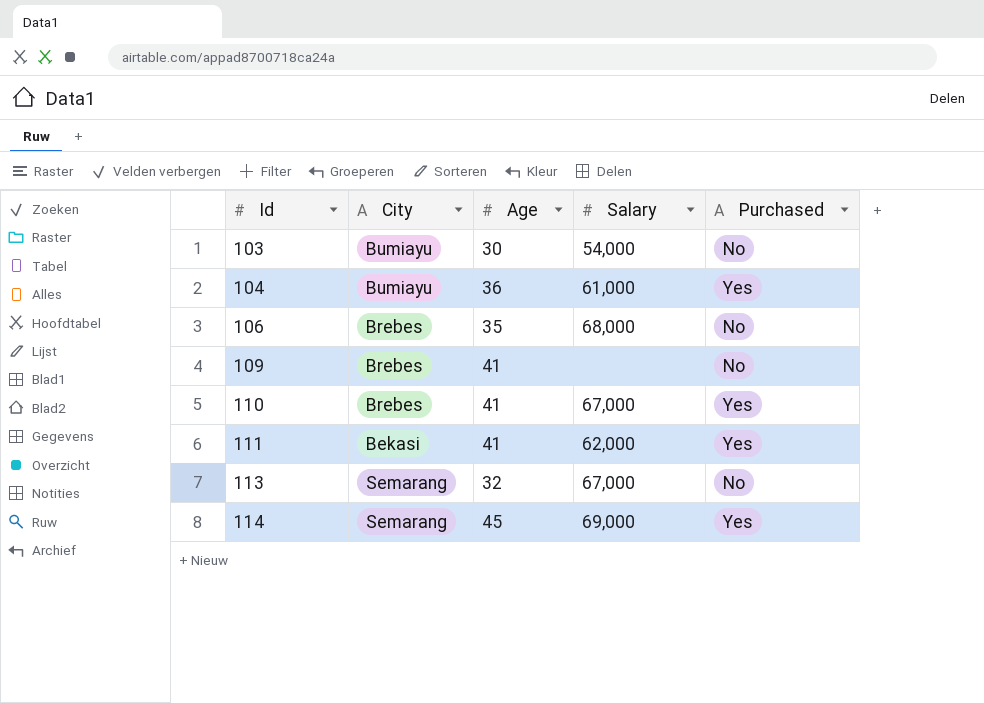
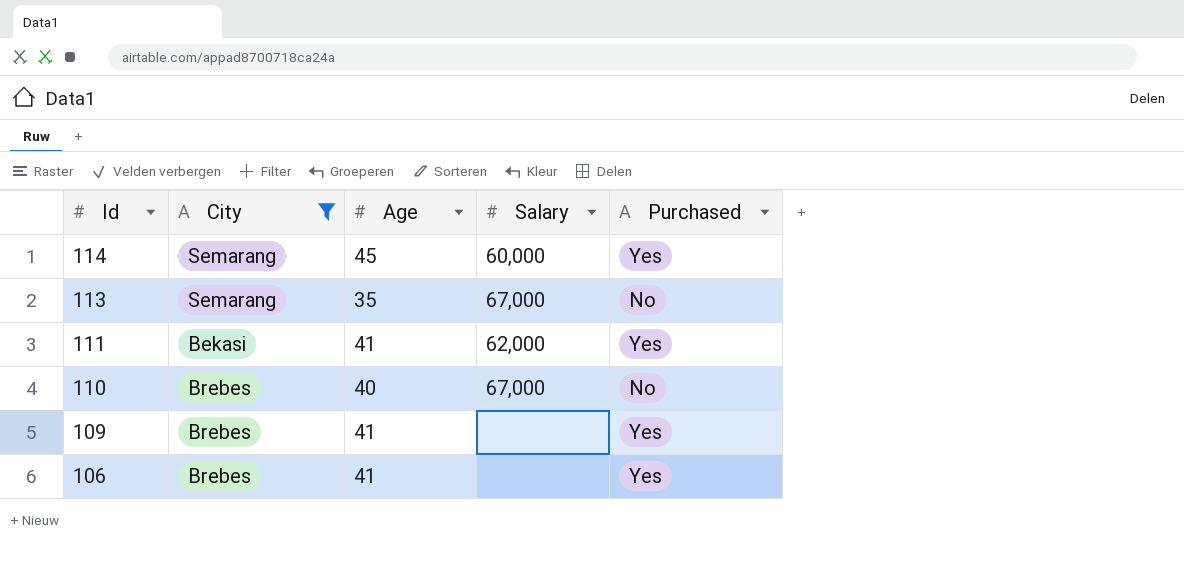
filter: none -> City != Bumiayu
row order: Id ascending -> Id descending
114 | Salary: 69,000 -> 60,000
113 | Age: 32 -> 35
110 | Age: 41 -> 40
110 | Purchased: Yes -> No
109 | Purchased: No -> Yes
106 | Age: 35 -> 41
106 | Salary: 68,000 -> none
106 | Purchased: No -> Yes

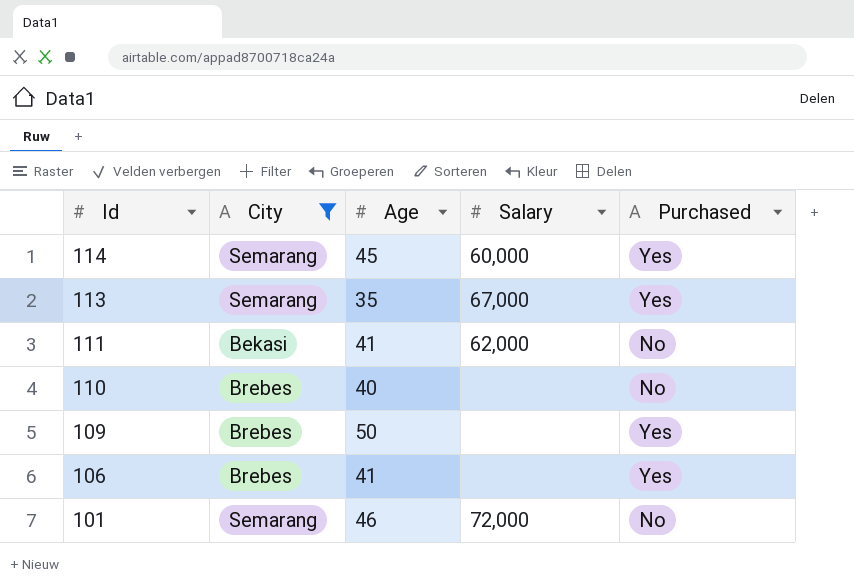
113 | Purchased: No -> Yes
111 | Purchased: Yes -> No
110 | Salary: 67,000 -> none
109 | Age: 41 -> 50
row 101: none -> Semarang | 46 | 72,000 | No

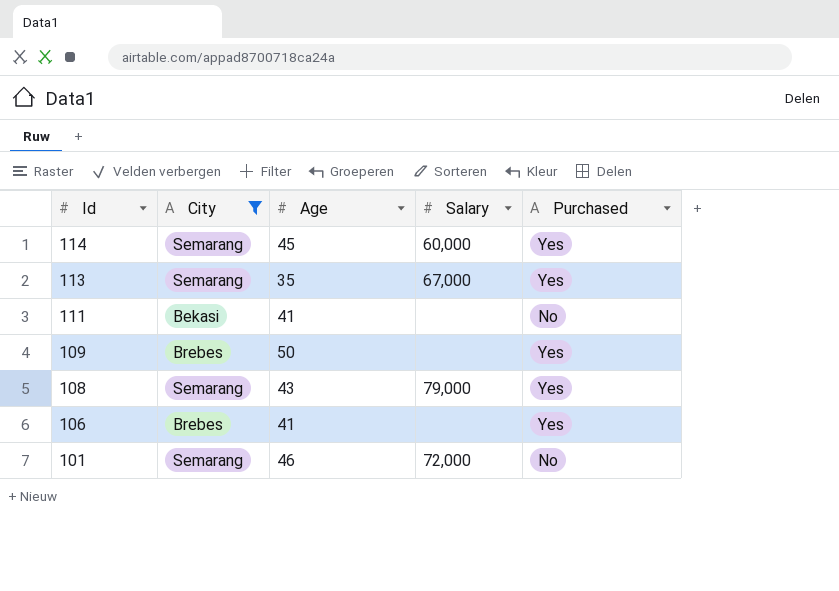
row 110: Brebes | 40 | none | No -> none
111 | Salary: 62,000 -> none
row 108: none -> Semarang | 43 | 79,000 | Yes

